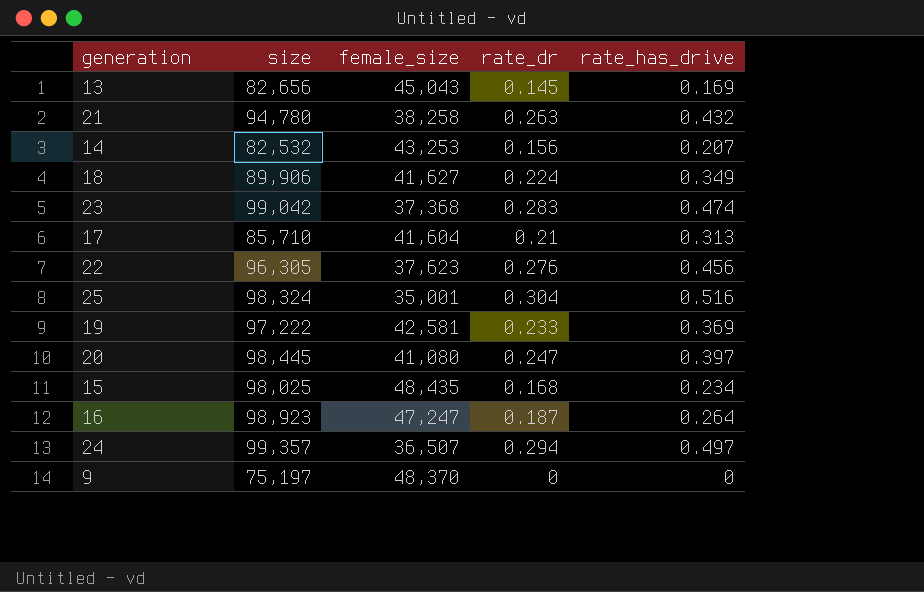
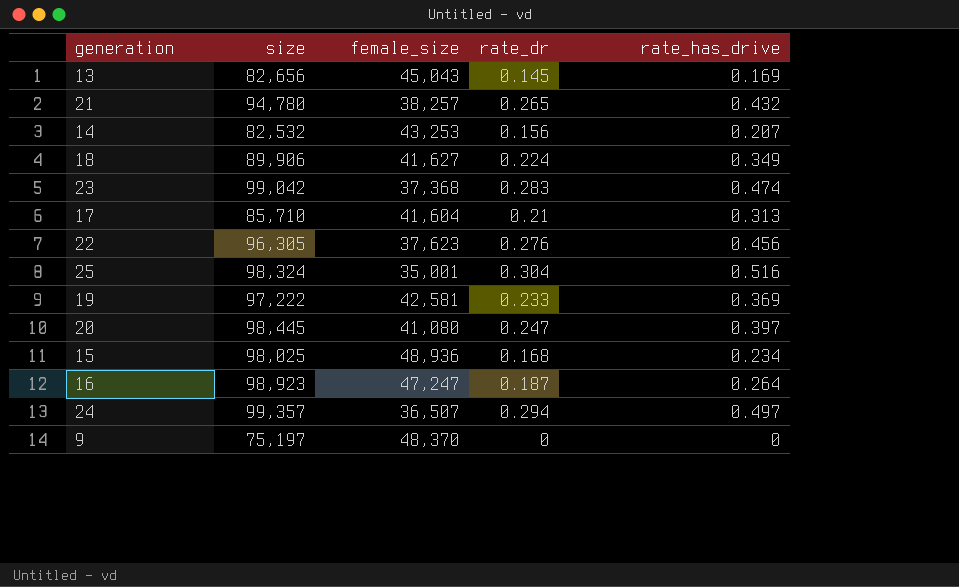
21 | female_size: 38,258 -> 38,257
21 | rate_dr: 0.263 -> 0.265
15 | female_size: 48,435 -> 48,936

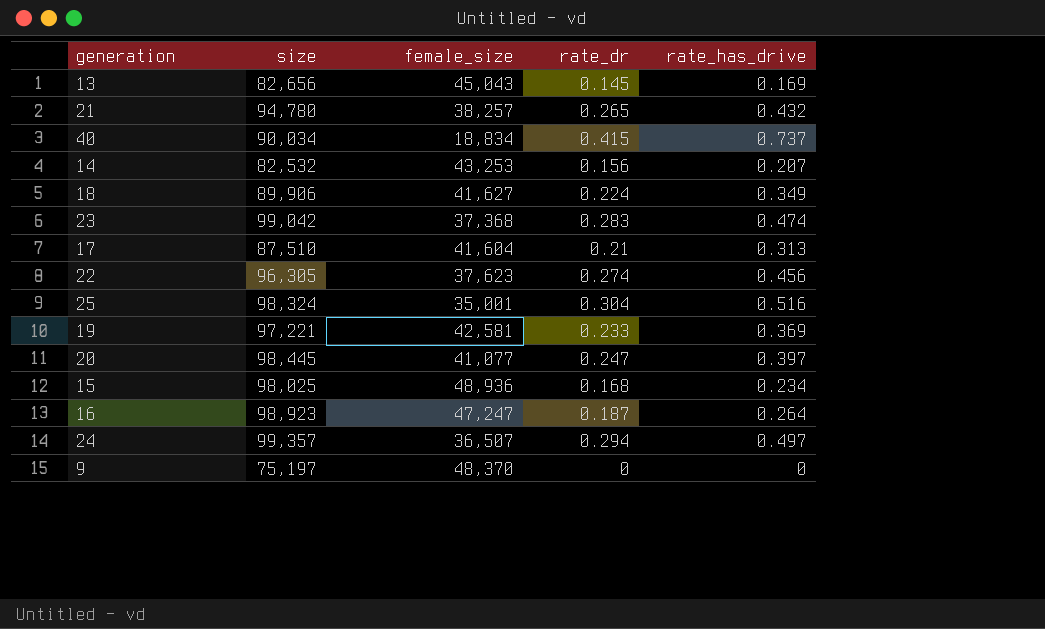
row 40: none -> 90,034 | 18,834 | 0.415 | 0.737
17 | size: 85,710 -> 87,510
22 | rate_dr: 0.276 -> 0.274
19 | size: 97,222 -> 97,221
20 | female_size: 41,080 -> 41,077

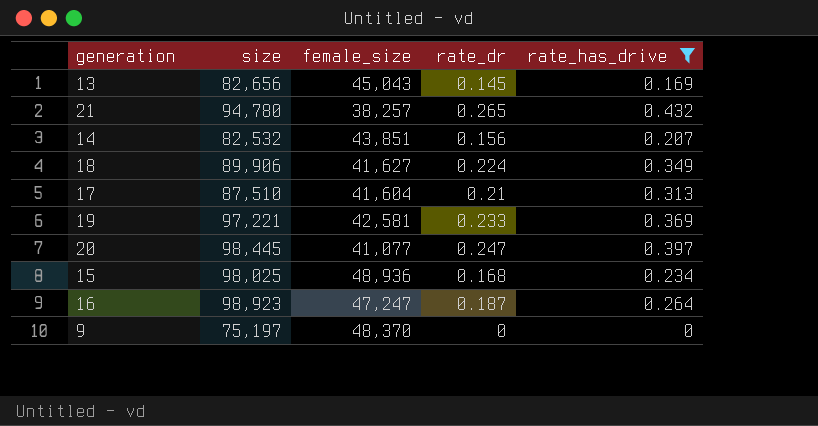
filter: none -> rate_has_drive <= 0.432
14 | female_size: 43,253 -> 43,851

